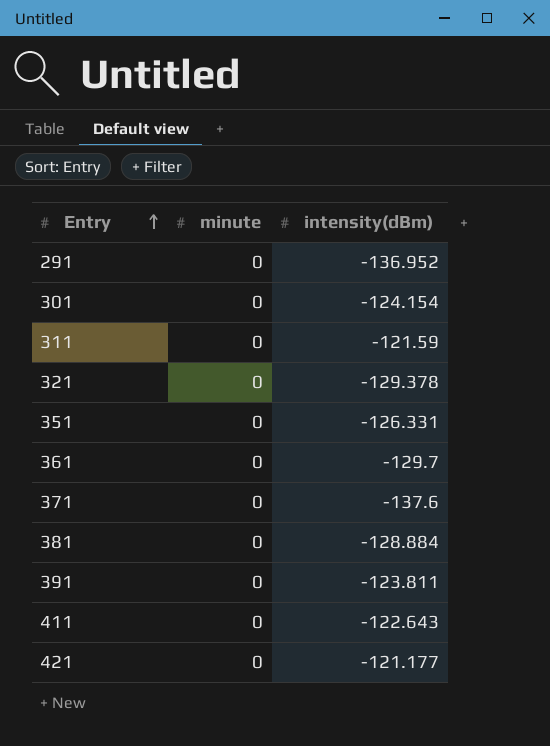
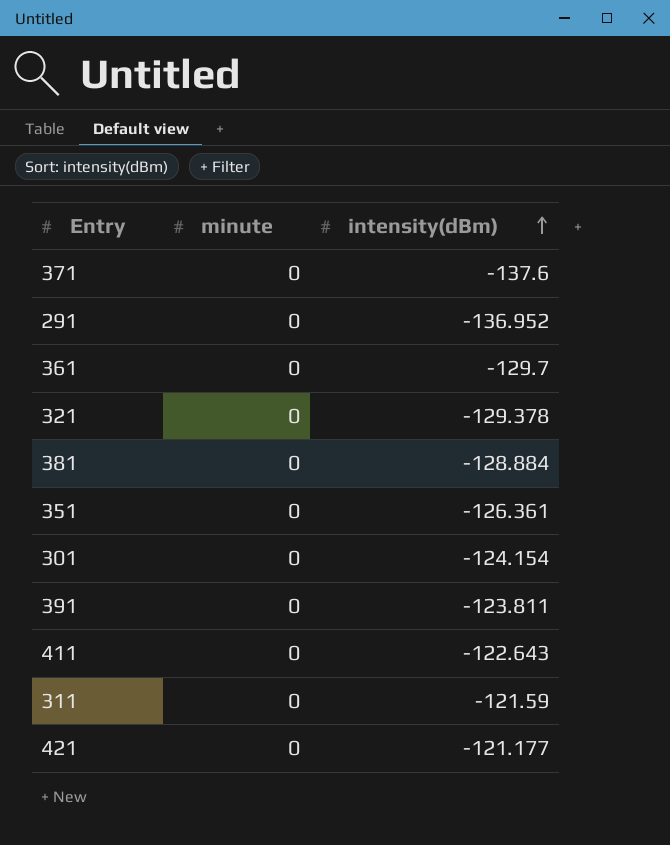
row order: Entry ascending -> intensity(dBm) ascending
351 | intensity(dBm): -126.331 -> -126.361

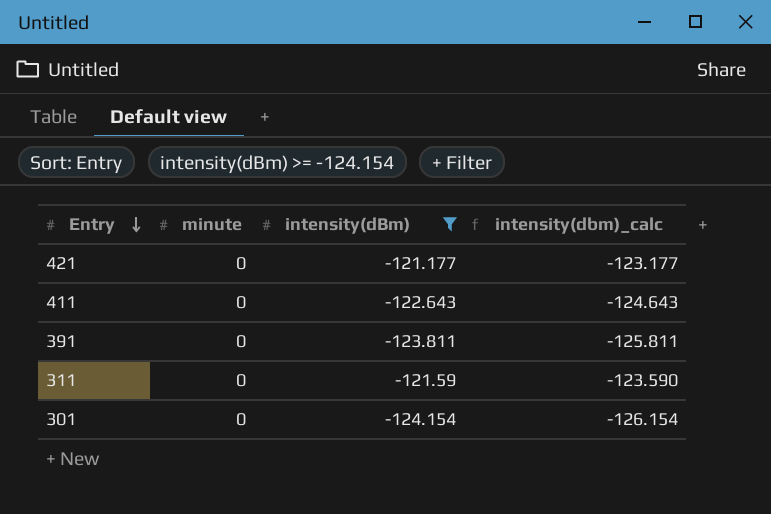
filter: none -> intensity(dBm) >= -124.154
row order: intensity(dBm) ascending -> Entry descending
column intensity(dbm)_calc | formula: none -> [intensity(dBm)] - 2

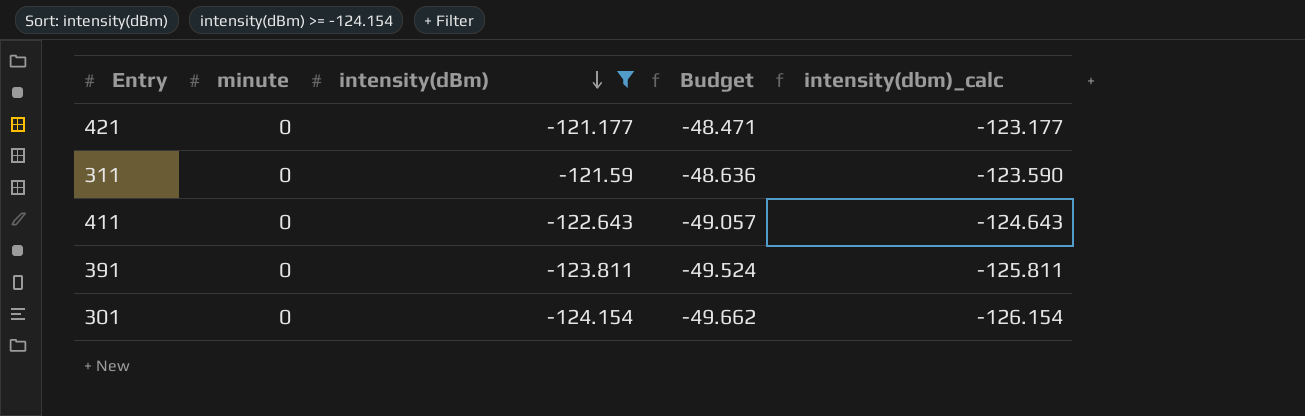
row order: Entry descending -> intensity(dBm) descending
column Budget | formula: none -> [intensity(dBm)] * 0.4

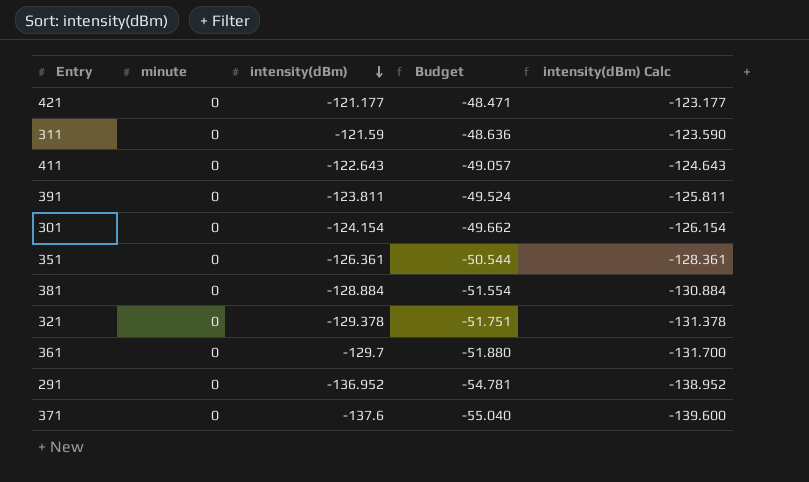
filter: intensity(dBm) >= -124.154 -> none
column name: intensity(dbm)_calc -> intensity(dBm) Calc

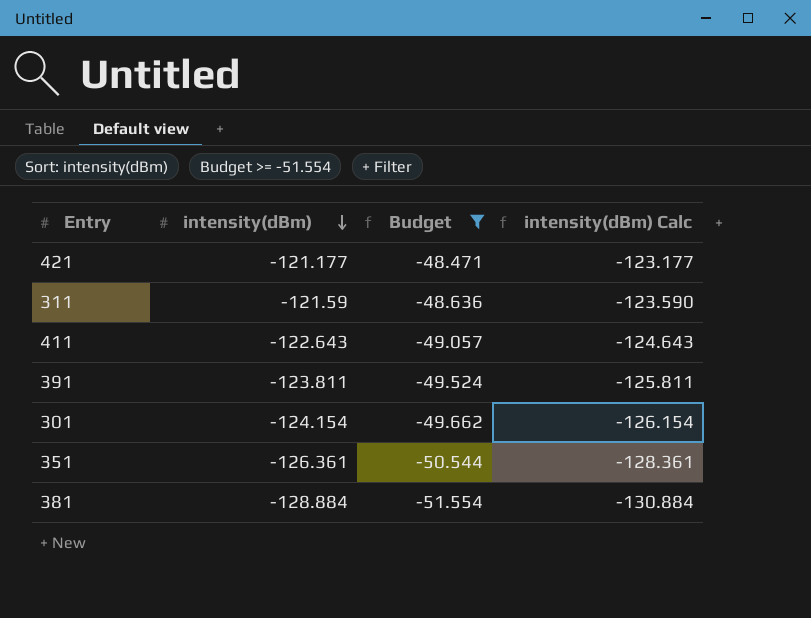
filter: none -> Budget >= -51.554
column minute | position: 2 -> none

